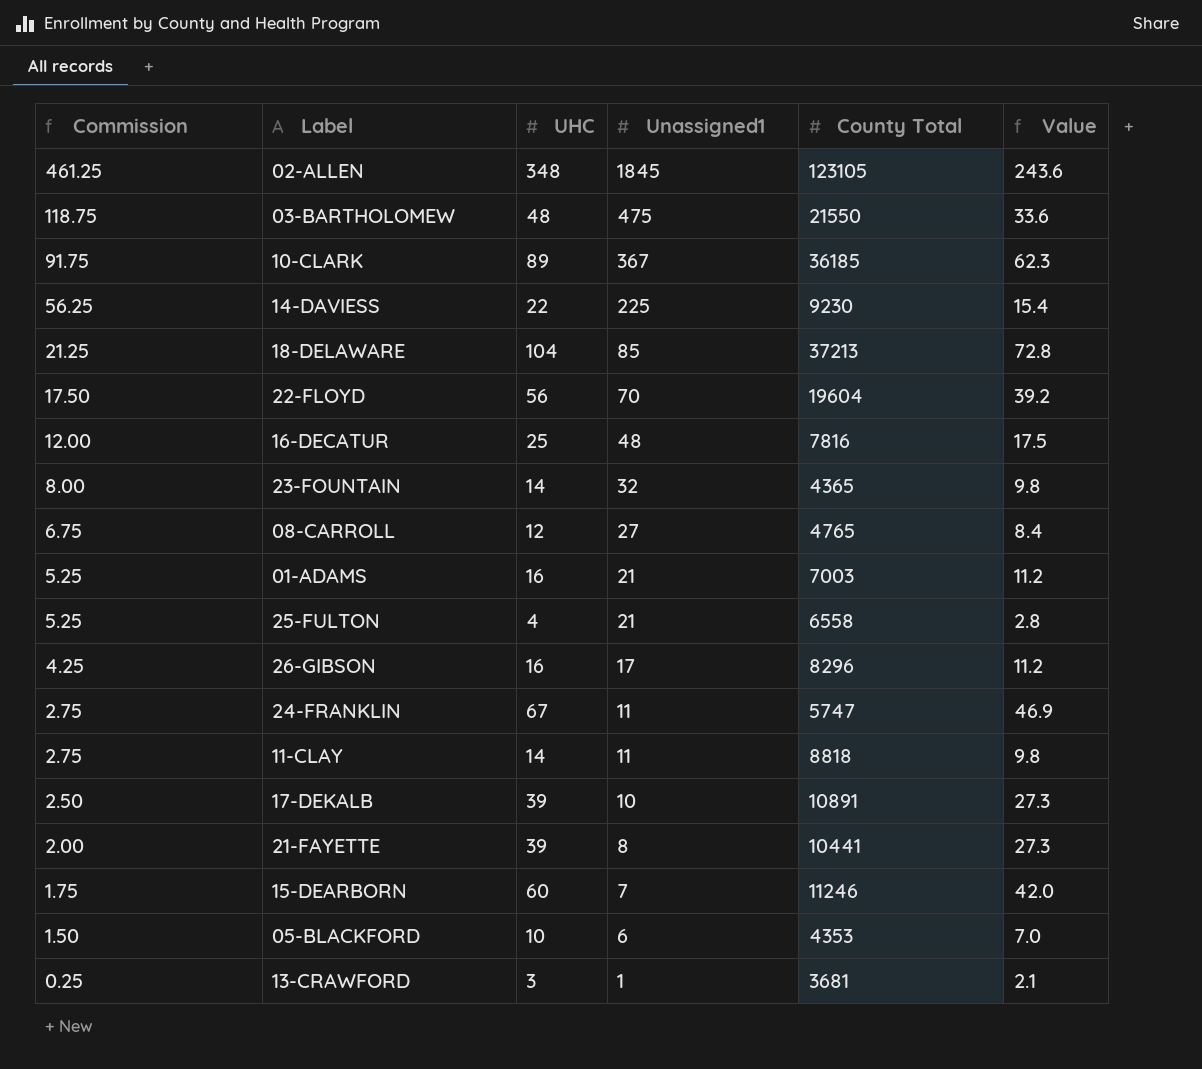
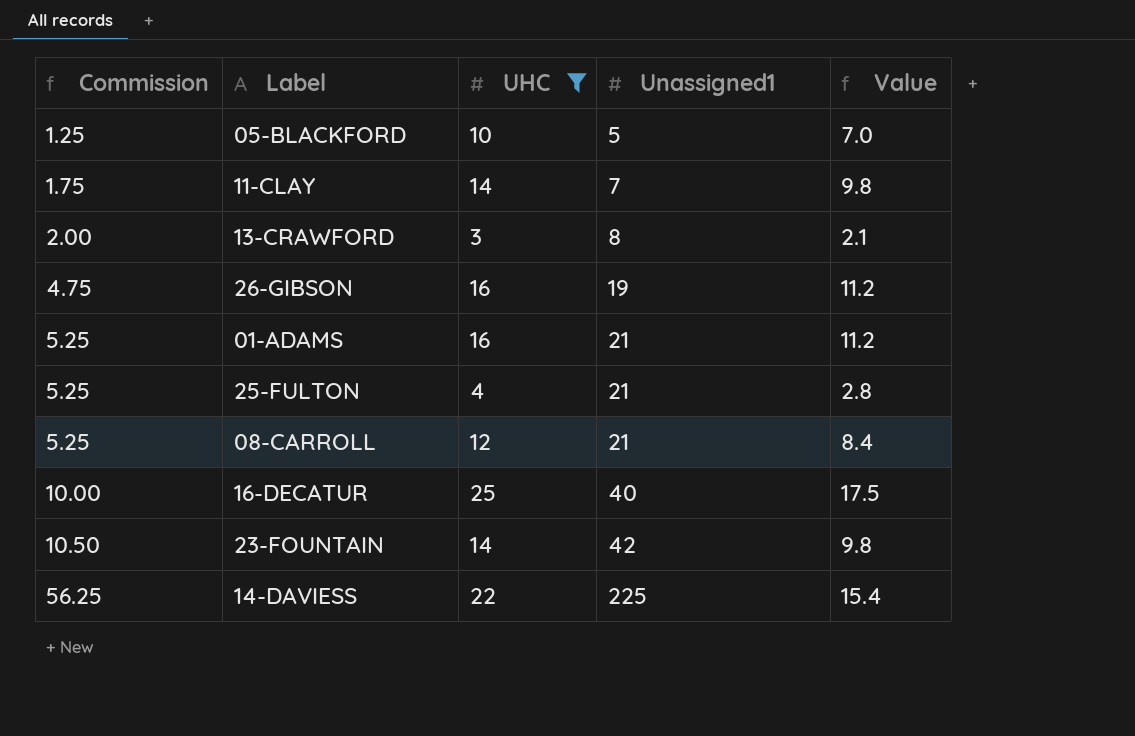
filter: none -> UHC <= 25
row order: Commission descending -> Commission ascending
column County Total | position: 5 -> none
05-BLACKFORD | Commission: 1.50 -> 1.25
05-BLACKFORD | Unassigned1: 6 -> 5
11-CLAY | Commission: 2.75 -> 1.75
11-CLAY | Unassigned1: 11 -> 7
13-CRAWFORD | Commission: 0.25 -> 2.00
13-CRAWFORD | Unassigned1: 1 -> 8
26-GIBSON | Commission: 4.25 -> 4.75
26-GIBSON | Unassigned1: 17 -> 19
08-CARROLL | Commission: 6.75 -> 5.25
08-CARROLL | Unassigned1: 27 -> 21
16-DECATUR | Commission: 12.00 -> 10.00
16-DECATUR | Unassigned1: 48 -> 40
23-FOUNTAIN | Commission: 8.00 -> 10.50
23-FOUNTAIN | Unassigned1: 32 -> 42

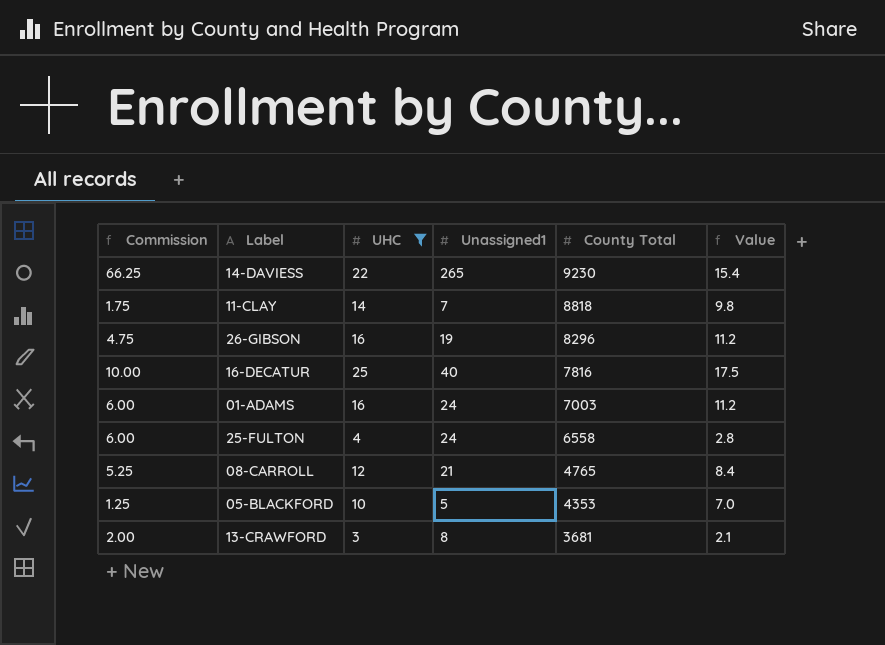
row order: Commission ascending -> County Total descending
column County Total | position: none -> 5
row 23-FOUNTAIN: 10.50 | 14 | 42 | 9.8 -> none
14-DAVIESS | Commission: 56.25 -> 66.25
14-DAVIESS | Unassigned1: 225 -> 265
01-ADAMS | Commission: 5.25 -> 6.00
01-ADAMS | Unassigned1: 21 -> 24
25-FULTON | Commission: 5.25 -> 6.00
25-FULTON | Unassigned1: 21 -> 24

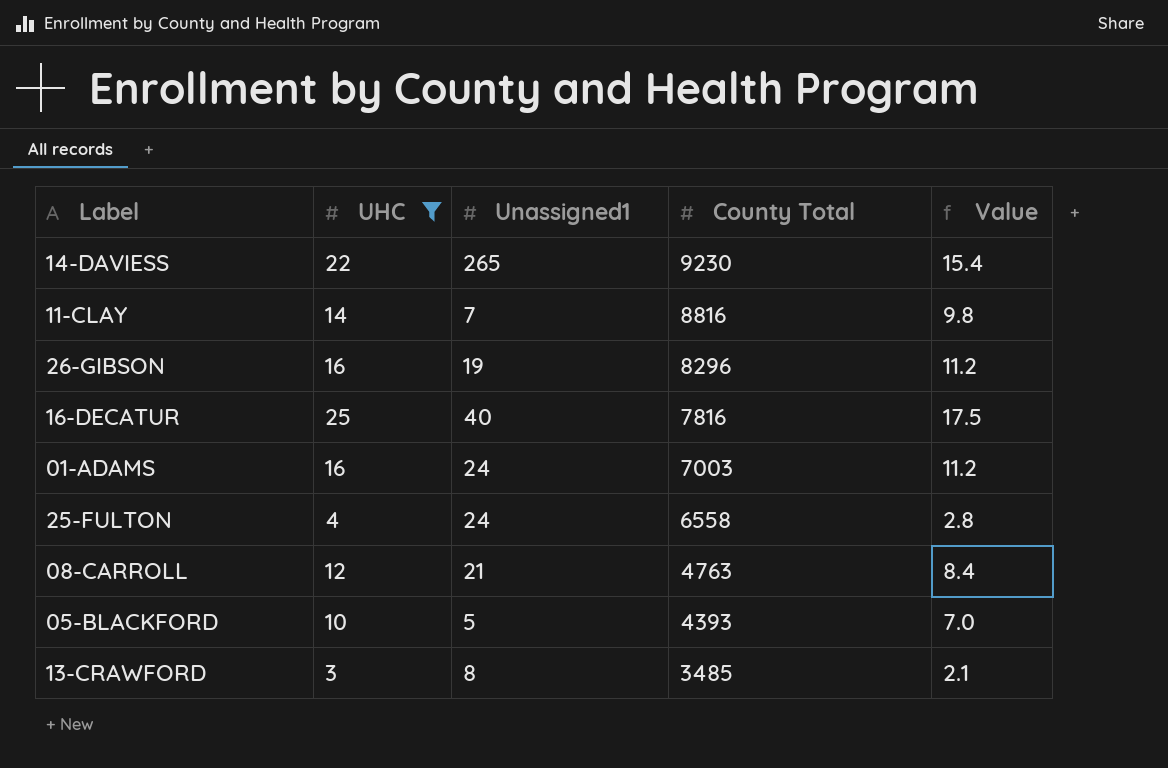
column Commission | formula: [Unassigned1] * 0.25 -> none
11-CLAY | County Total: 8818 -> 8816
08-CARROLL | County Total: 4765 -> 4763
05-BLACKFORD | County Total: 4353 -> 4393
13-CRAWFORD | County Total: 3681 -> 3485

